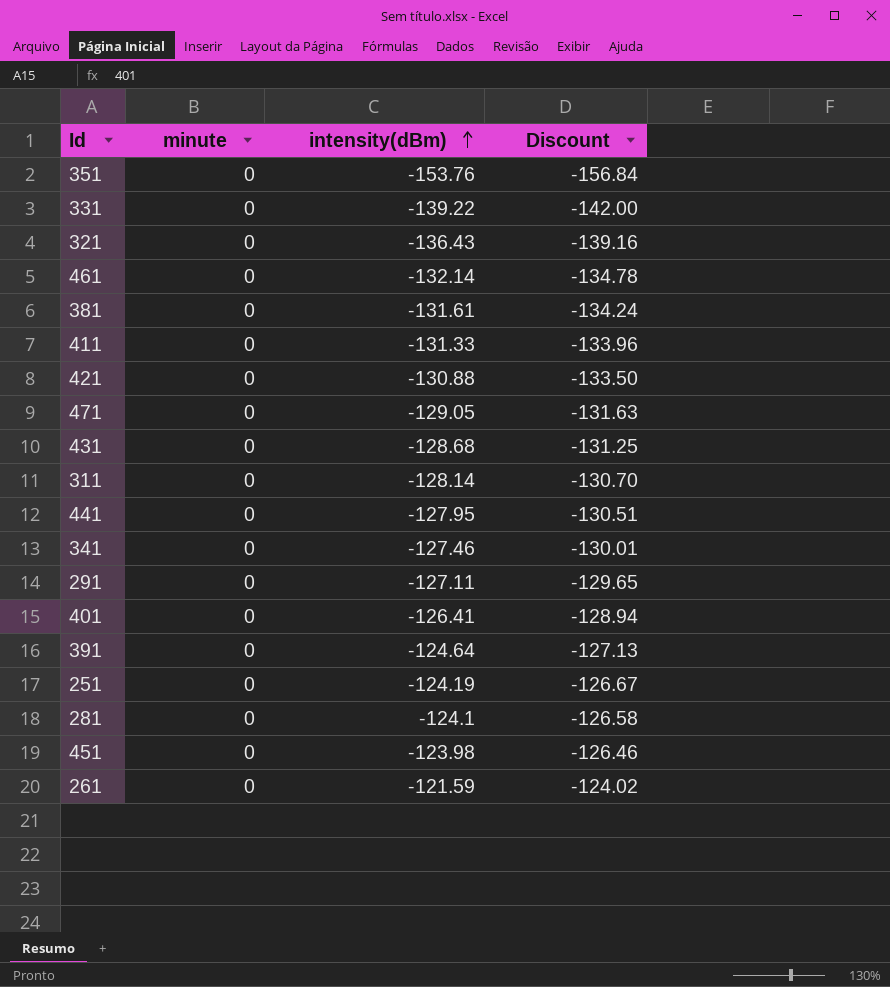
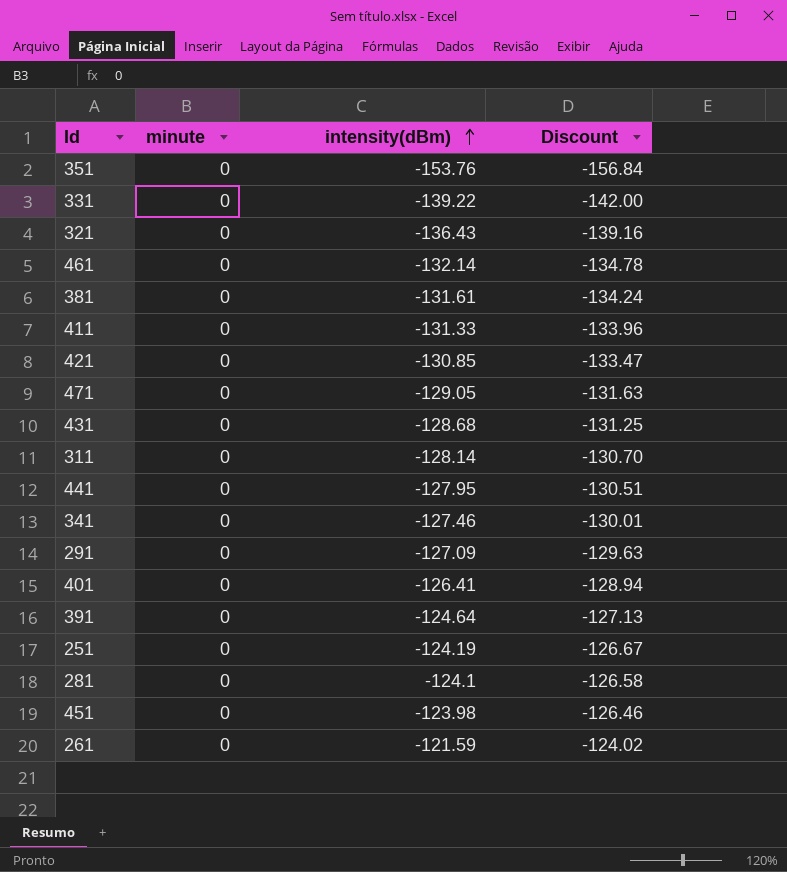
421 | intensity(dBm): -130.88 -> -130.85
421 | Discount: -133.50 -> -133.47
291 | intensity(dBm): -127.11 -> -127.09
291 | Discount: -129.65 -> -129.63

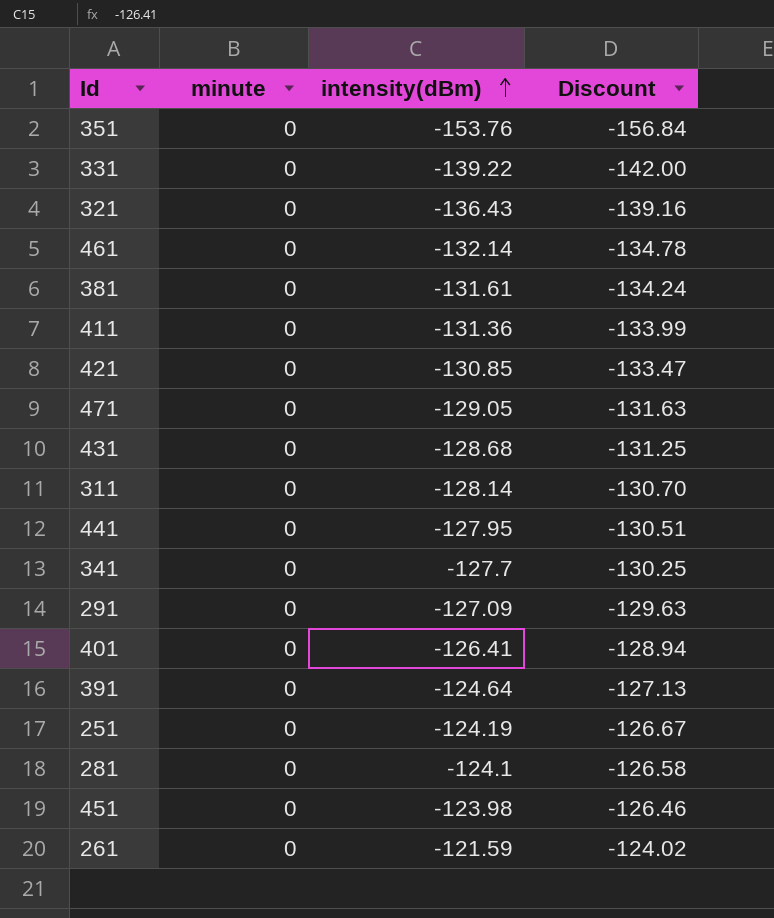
411 | intensity(dBm): -131.33 -> -131.36
411 | Discount: -133.96 -> -133.99
341 | intensity(dBm): -127.46 -> -127.7
341 | Discount: -130.01 -> -130.25

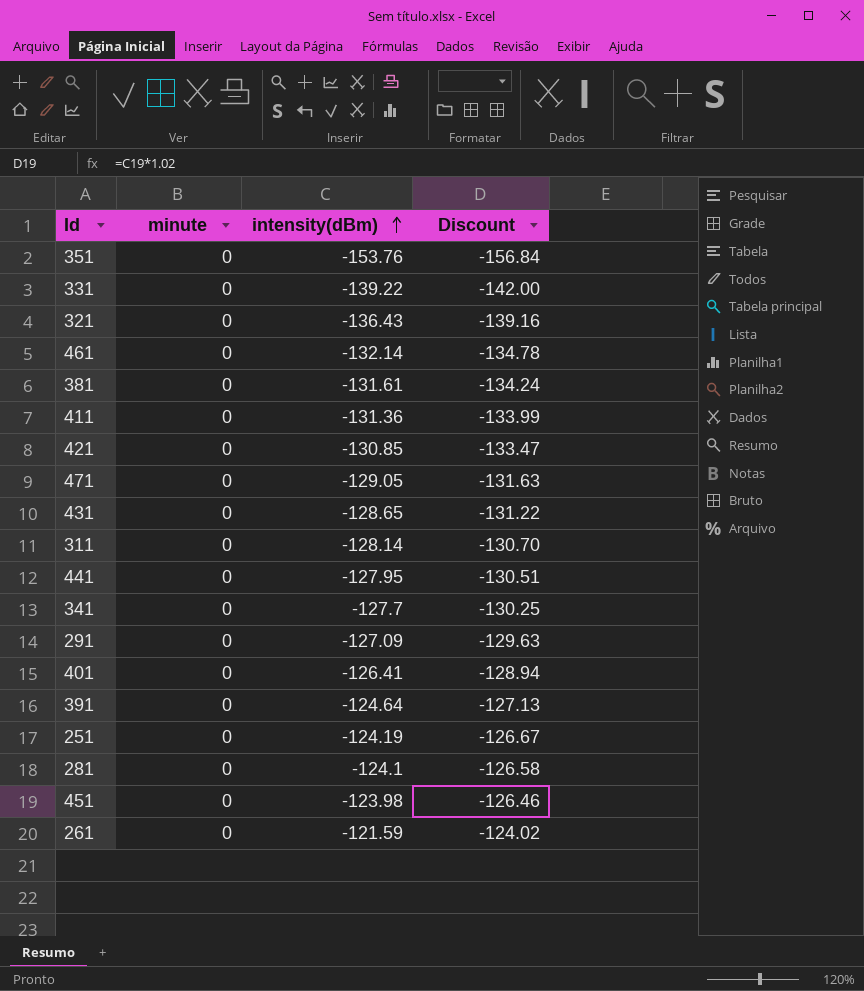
431 | intensity(dBm): -128.68 -> -128.65
431 | Discount: -131.25 -> -131.22

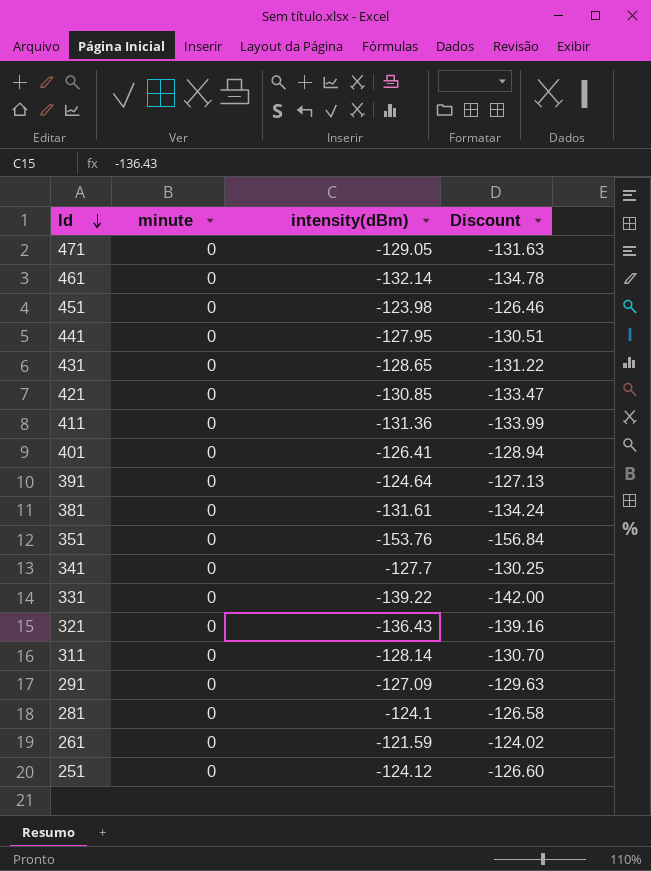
row order: intensity(dBm) ascending -> Id descending
251 | intensity(dBm): -124.19 -> -124.12
251 | Discount: -126.67 -> -126.60

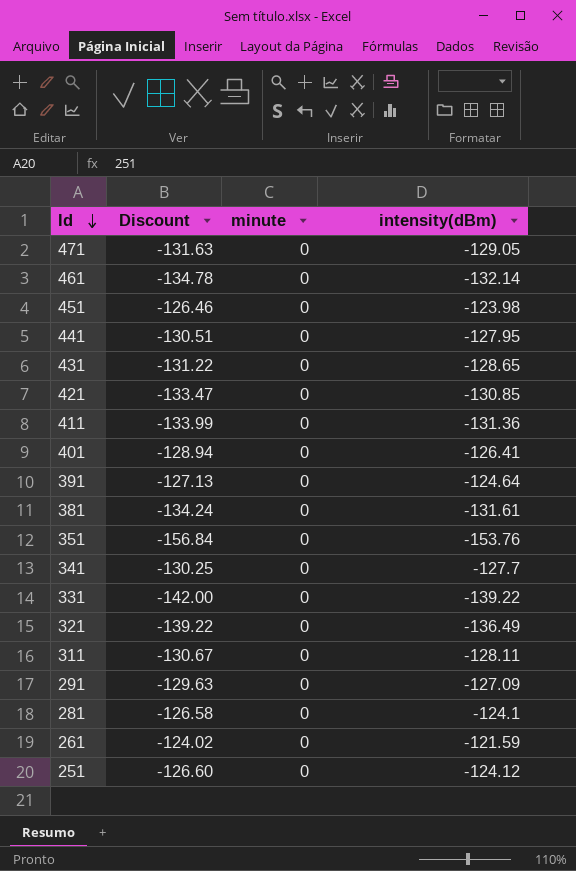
column Discount | position: 4 -> 2
321 | Discount: -139.16 -> -139.22
321 | intensity(dBm): -136.43 -> -136.49
311 | Discount: -130.70 -> -130.67
311 | intensity(dBm): -128.14 -> -128.11

